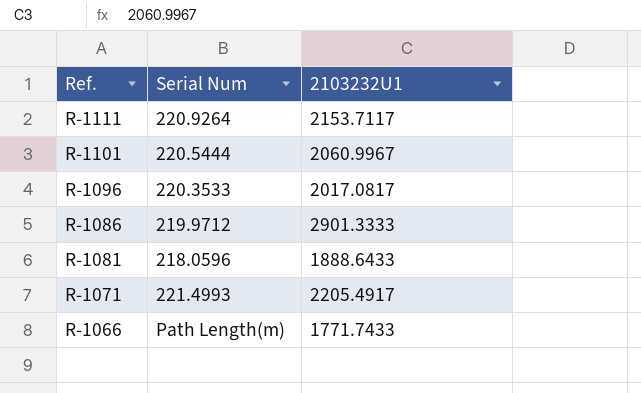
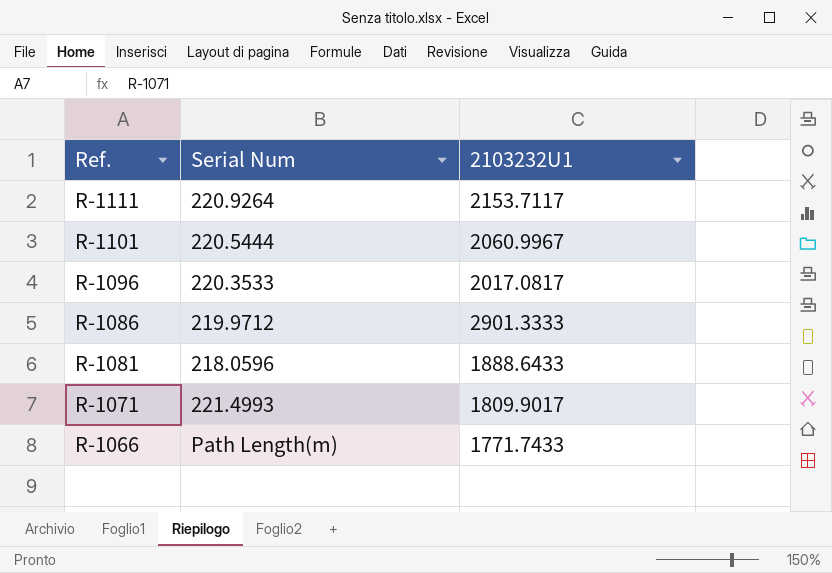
R-1071 | 2103232U1: 2205.4917 -> 1809.9017

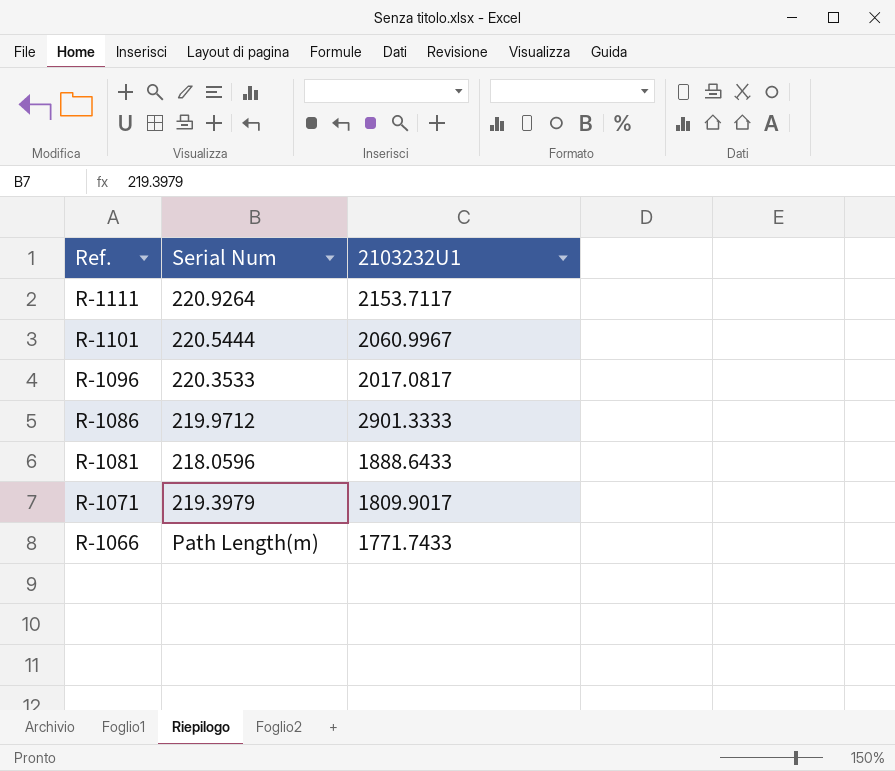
R-1071 | Serial Num: 221.4993 -> 219.3979

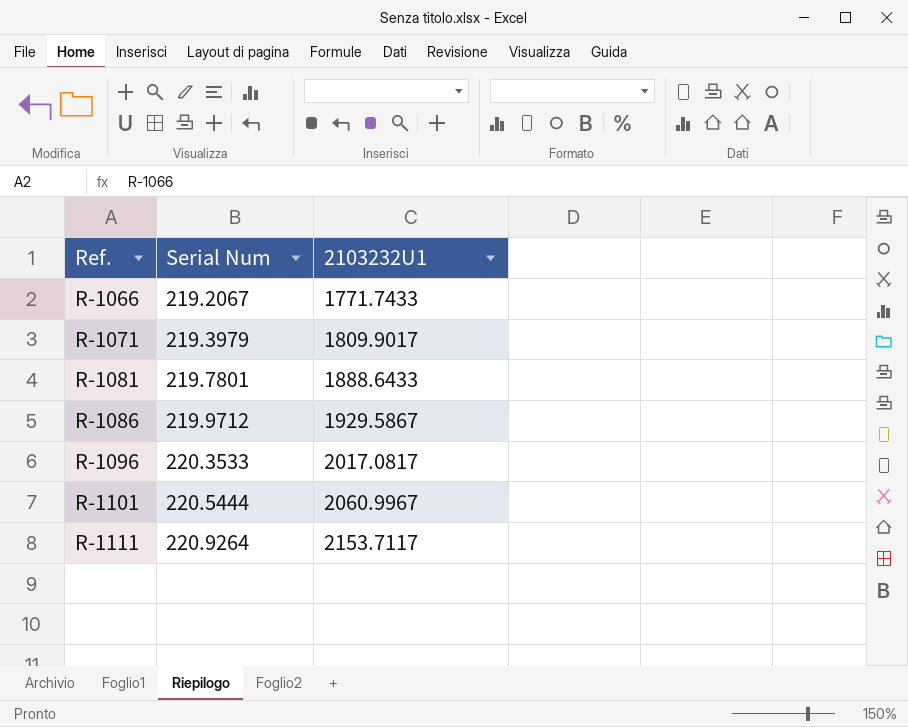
row order: Ref. descending -> Ref. ascending
R-1066 | Serial Num: Path Length(m) -> 219.2067
R-1081 | Serial Num: 218.0596 -> 219.7801
R-1086 | 2103232U1: 2901.3333 -> 1929.5867

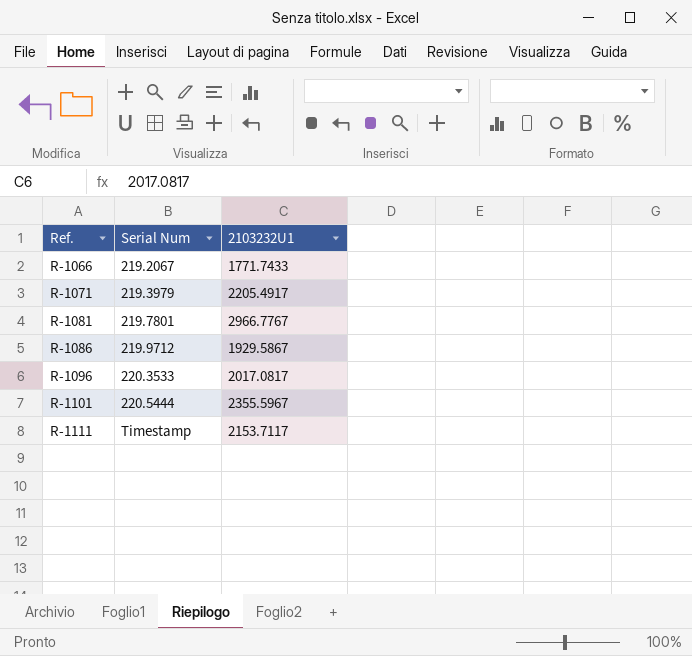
R-1071 | 2103232U1: 1809.9017 -> 2205.4917
R-1081 | 2103232U1: 1888.6433 -> 2966.7767
R-1101 | 2103232U1: 2060.9967 -> 2355.5967
R-1111 | Serial Num: 220.9264 -> Timestamp

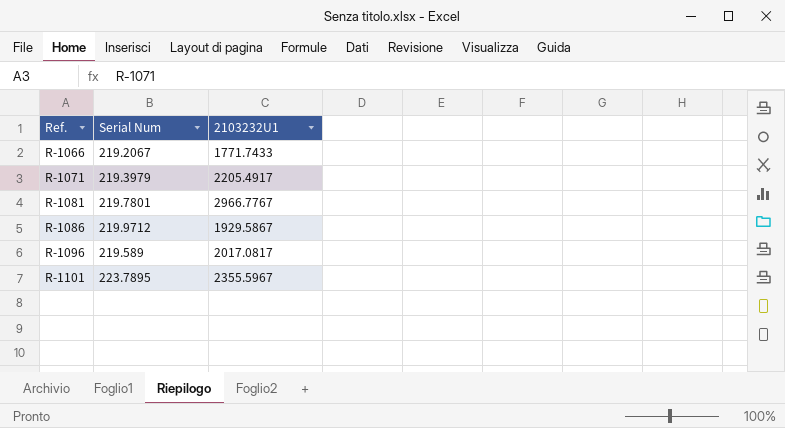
row R-1111: Timestamp | 2153.7117 -> none
R-1096 | Serial Num: 220.3533 -> 219.589
R-1101 | Serial Num: 220.5444 -> 223.7895

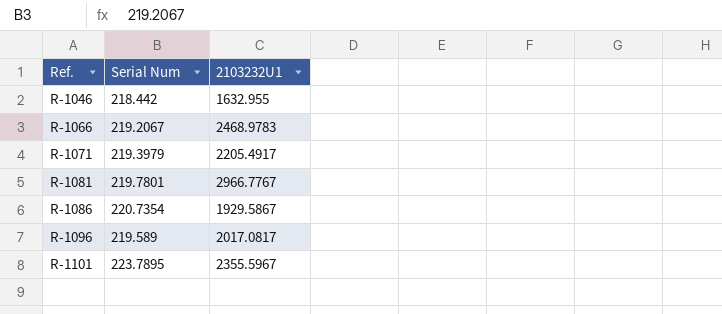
row R-1046: none -> 218.442 | 1632.955
R-1066 | 2103232U1: 1771.7433 -> 2468.9783
R-1086 | Serial Num: 219.9712 -> 220.7354

